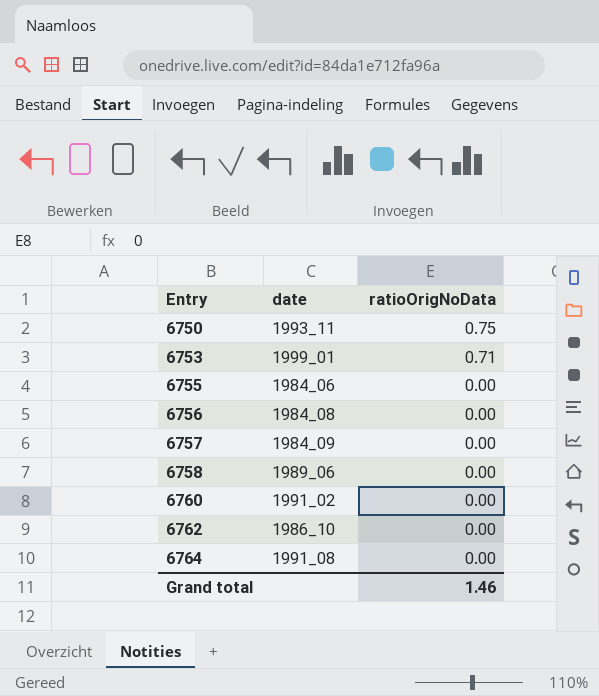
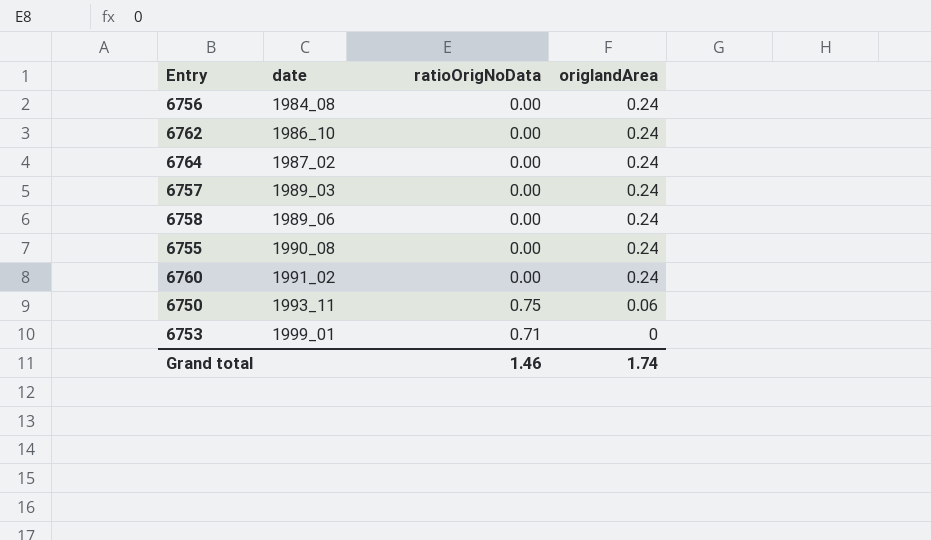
row order: Entry ascending -> date ascending
column origlandArea | position: none -> 4
6764 | date: 1991_08 -> 1987_02
6757 | date: 1984_09 -> 1989_03
6755 | date: 1984_06 -> 1990_08

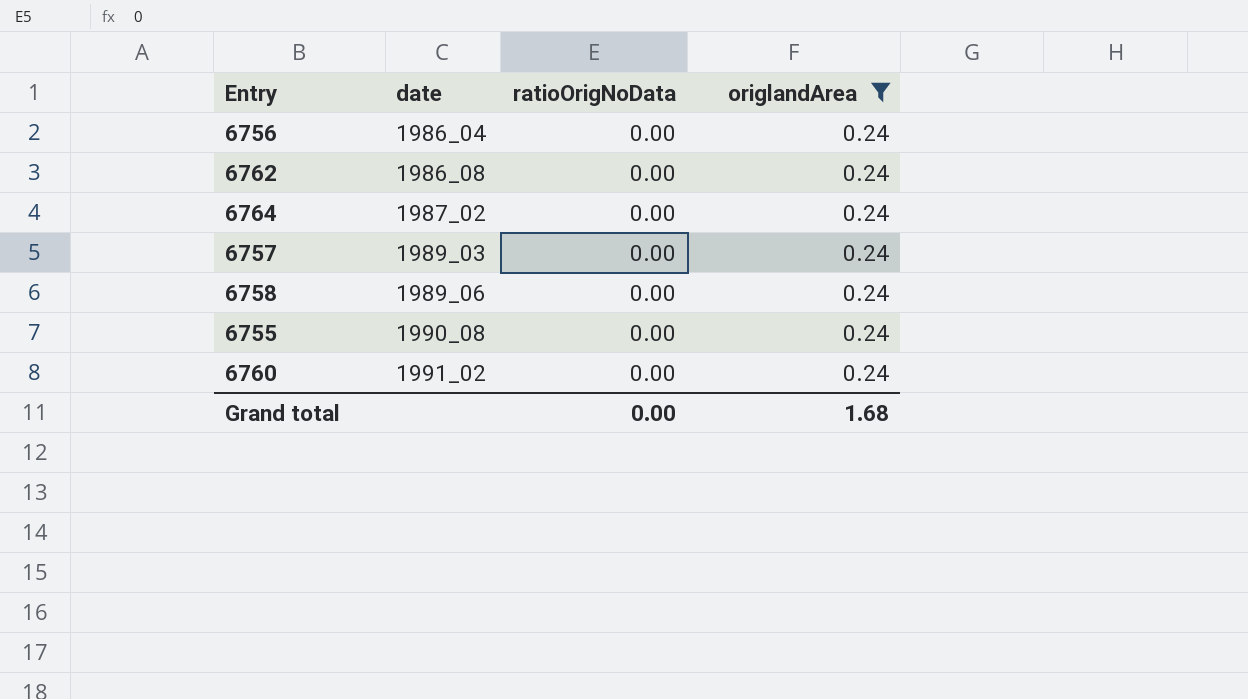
filter: none -> origlandArea = 0.24
6756 | date: 1984_08 -> 1986_04
6762 | date: 1986_10 -> 1986_08
Grand total | ratioOrigNoData: 1.46 -> 0.00
Grand total | origlandArea: 1.74 -> 1.68

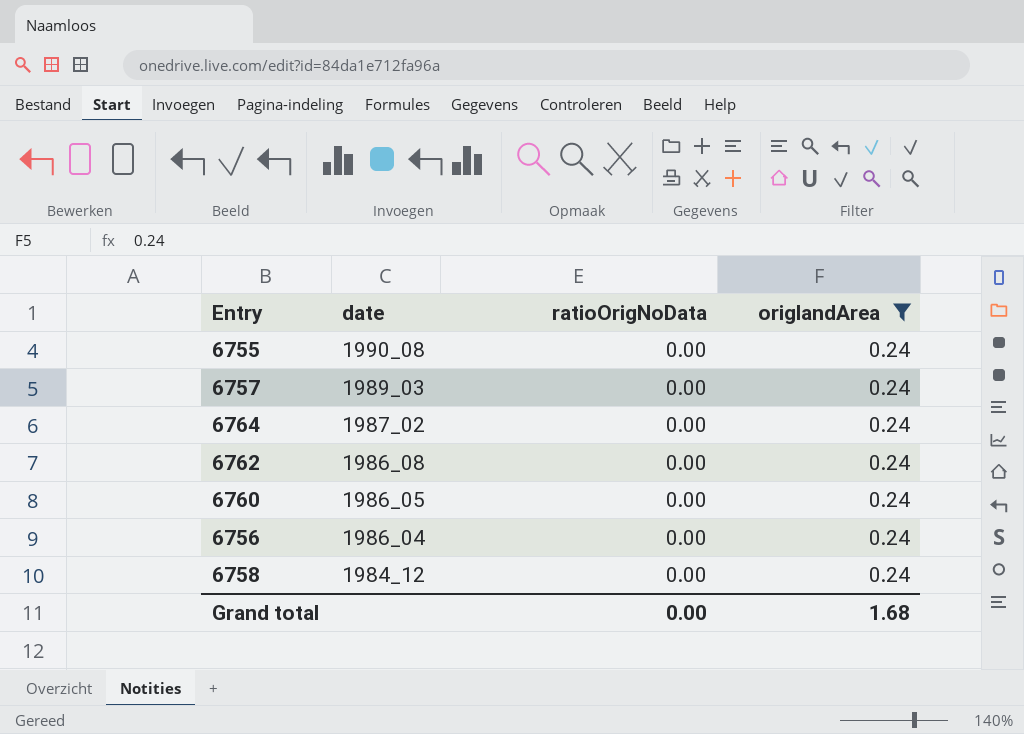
row order: date ascending -> date descending
6760 | date: 1991_02 -> 1986_05
6758 | date: 1989_06 -> 1984_12

